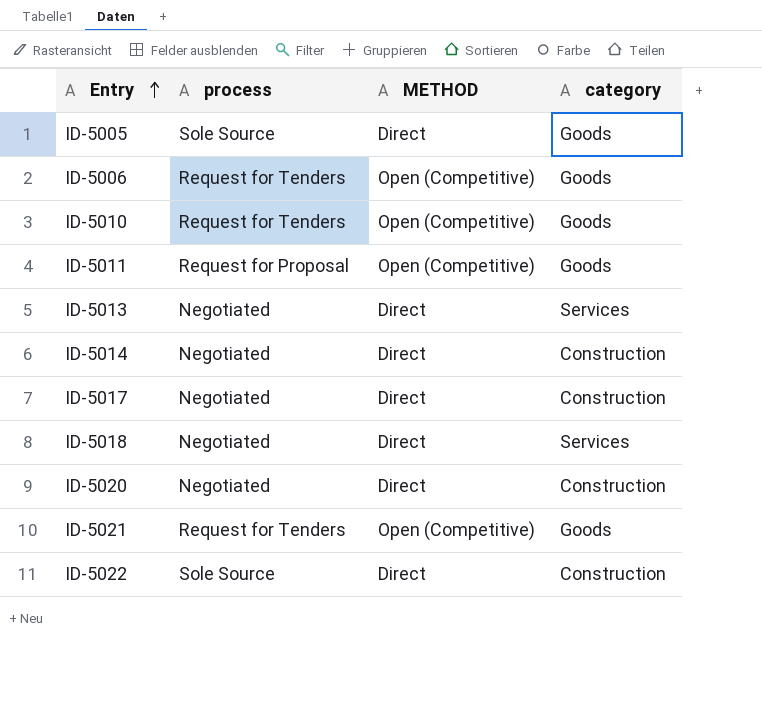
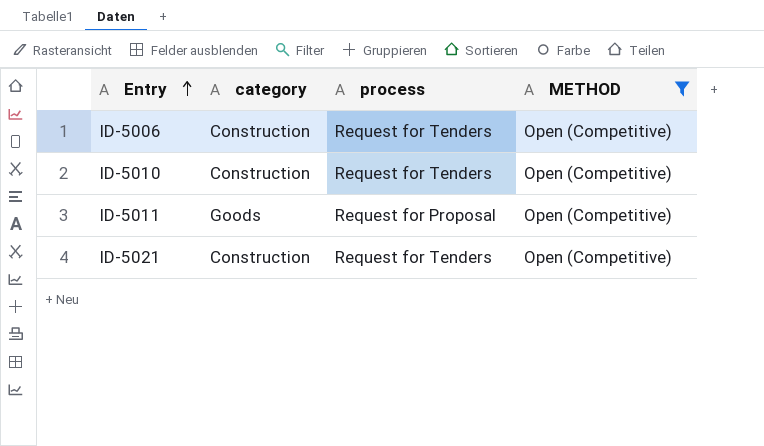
filter: none -> METHOD = Open (Competitive)
column category | position: 4 -> 2
ID-5006 | category: Goods -> Construction
ID-5010 | category: Goods -> Construction
ID-5021 | category: Goods -> Construction

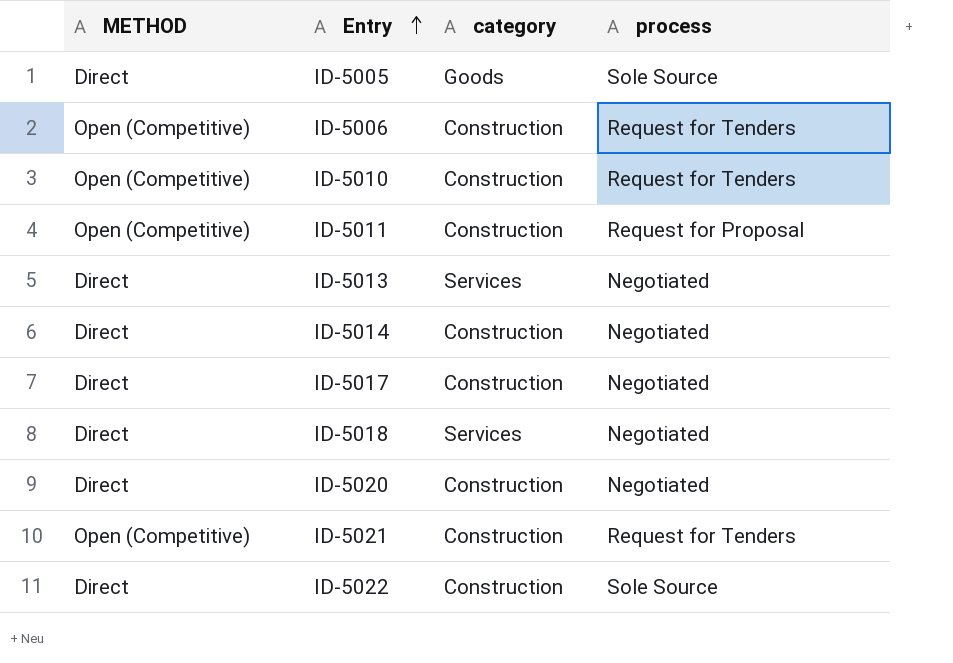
filter: METHOD = Open (Competitive) -> none
column METHOD | position: 4 -> 1
ID-5011 | category: Goods -> Construction

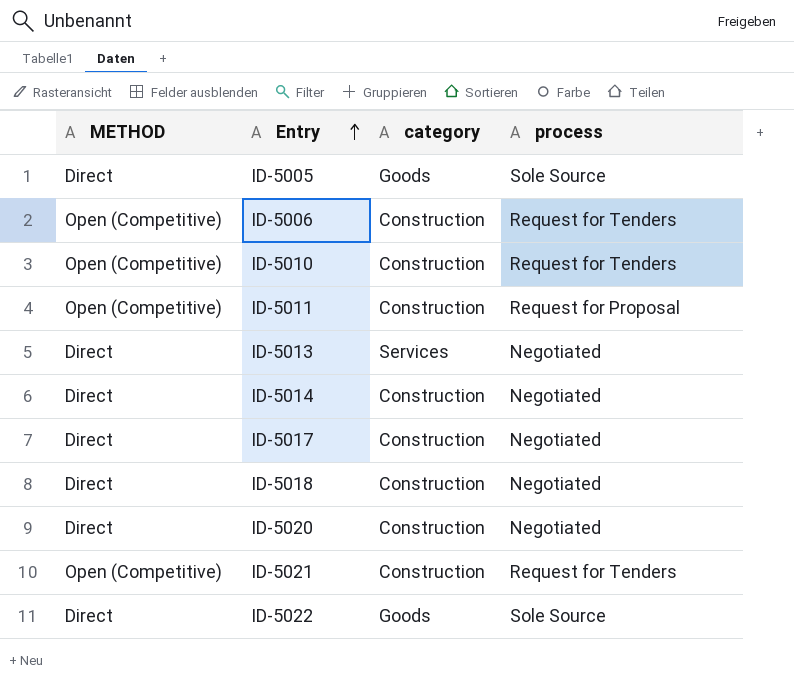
ID-5018 | category: Services -> Construction
ID-5022 | category: Construction -> Goods

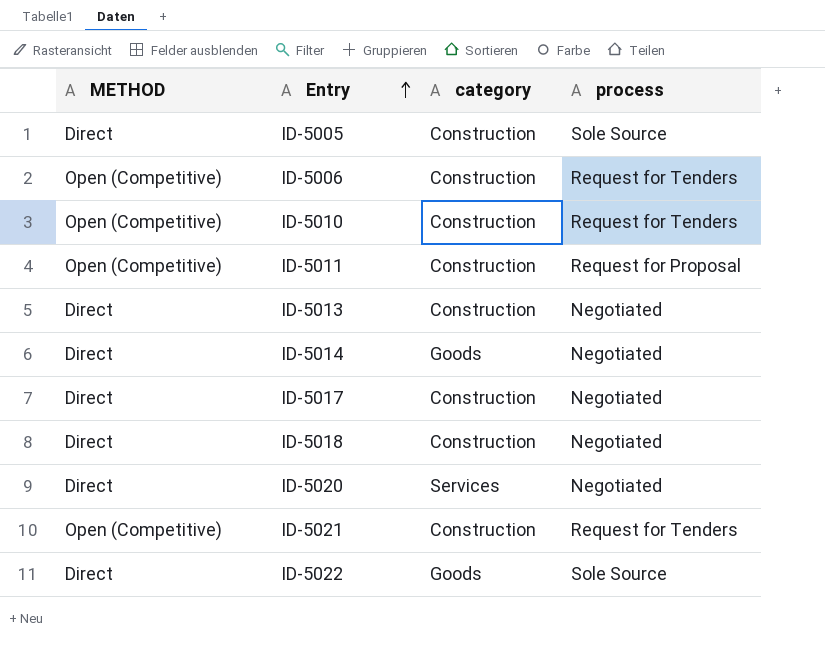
ID-5005 | category: Goods -> Construction
ID-5013 | category: Services -> Construction
ID-5014 | category: Construction -> Goods
ID-5020 | category: Construction -> Services

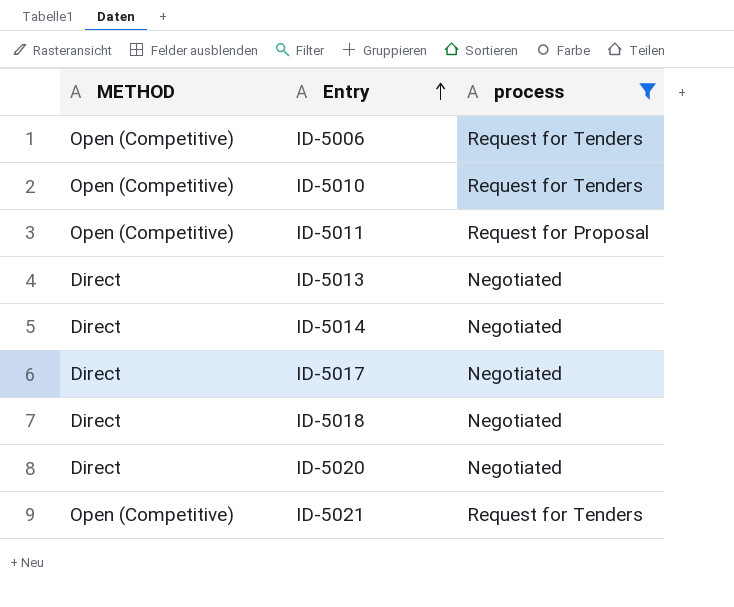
filter: none -> process != Sole Source
column category | position: 3 -> none

